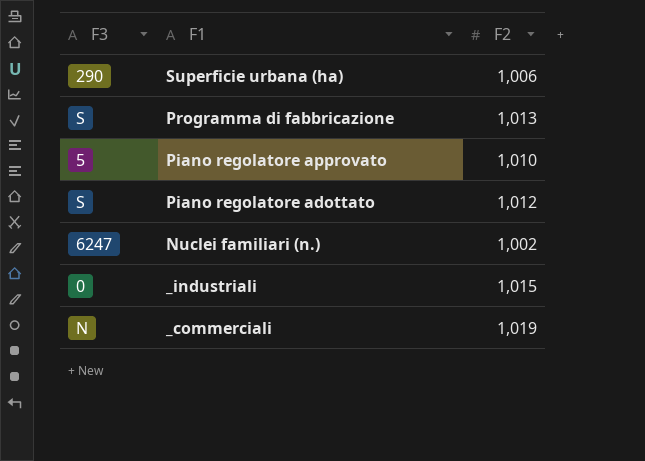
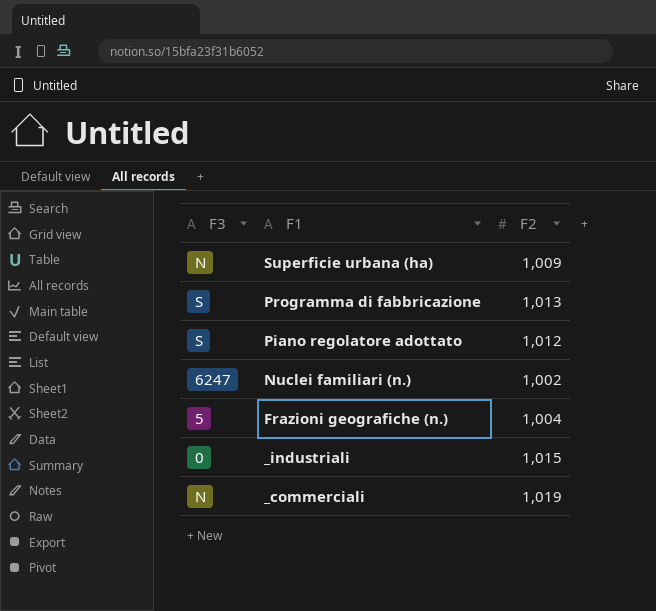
row Piano regolatore approvato: 5 | 1,010 -> none
Superficie urbana (ha) | F3: 290 -> N
Superficie urbana (ha) | F2: 1,006 -> 1,009
row Frazioni geografiche (n.): none -> 5 | 1,004

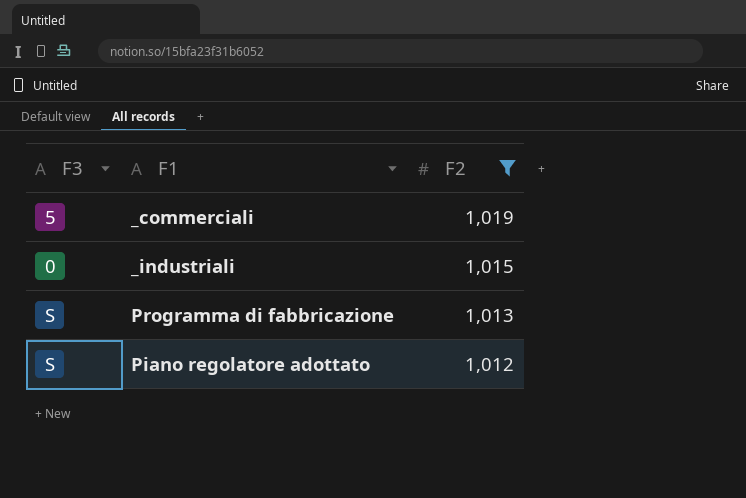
filter: none -> F2 >= 1,012
row order: F1 descending -> F2 descending
_commerciali | F3: N -> 5

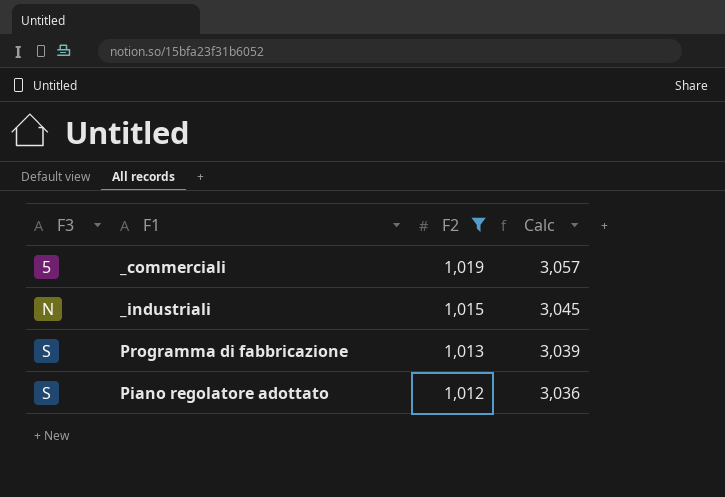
column Calc | formula: none -> [F2] * 3
_industriali | F3: 0 -> N

